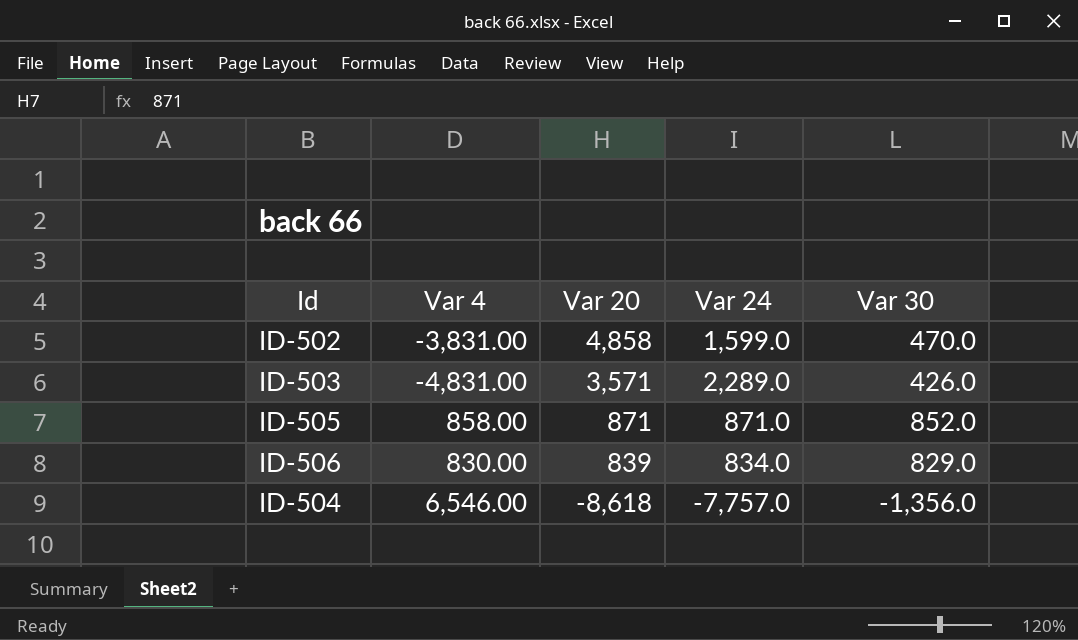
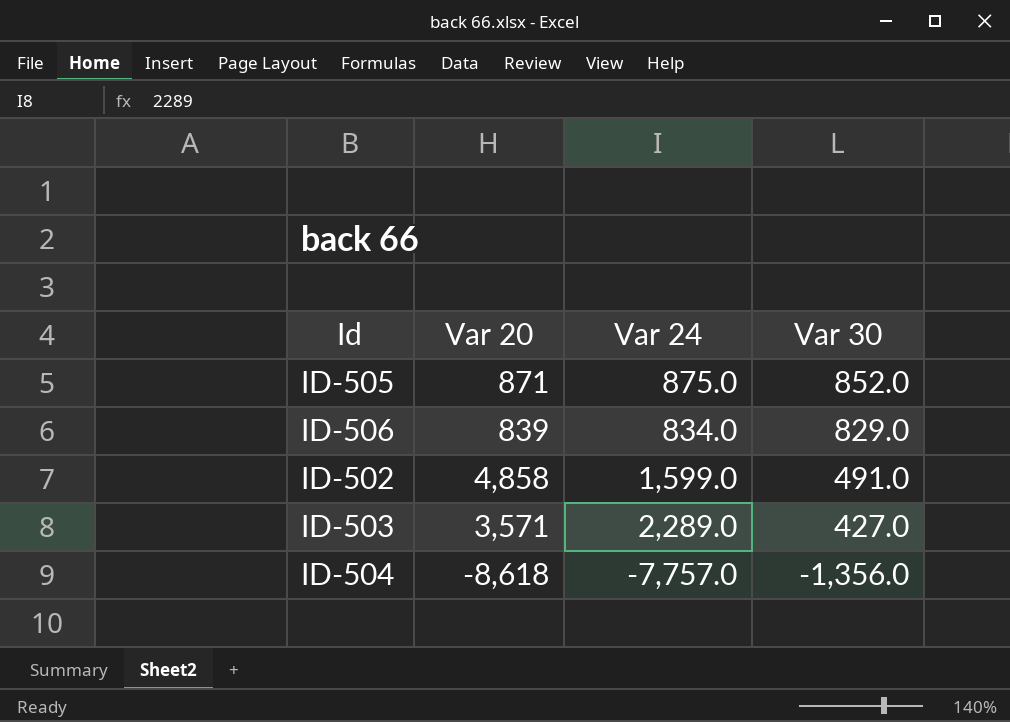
row order: Var 20 descending -> Var 30 descending
column Var 4 | position: 2 -> none
ID-505 | Var 24: 871.0 -> 875.0
ID-502 | Var 30: 470.0 -> 491.0
ID-503 | Var 30: 426.0 -> 427.0

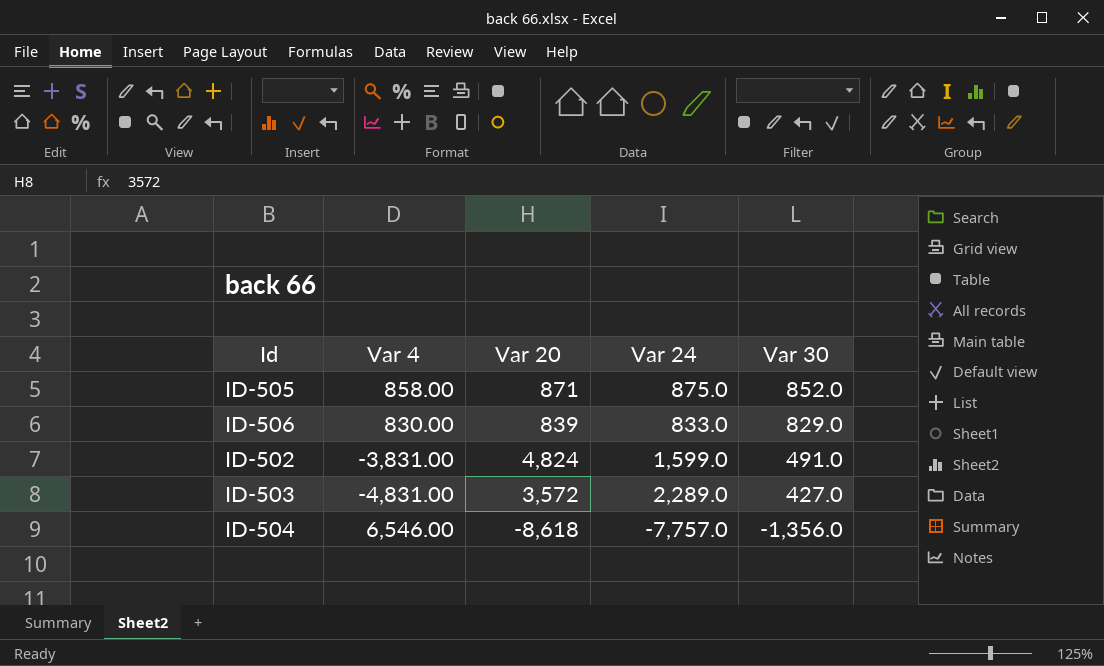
column Var 4 | position: none -> 2
ID-506 | Var 24: 834.0 -> 833.0
ID-502 | Var 20: 4,858 -> 4,824
ID-503 | Var 20: 3,571 -> 3,572

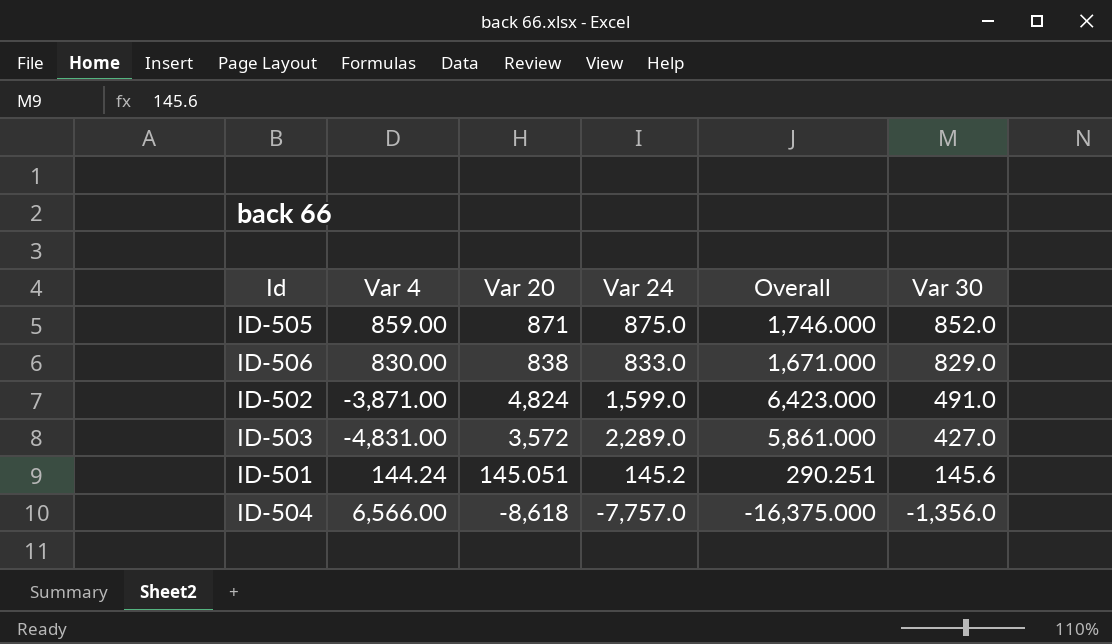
column Overall | formula: none -> [Var 20] + [Var 24]
ID-505 | Var 4: 858.00 -> 859.00
ID-506 | Var 20: 839 -> 838
ID-502 | Var 4: -3,831.00 -> -3,871.00
row ID-501: none -> 144.24 | 145.051 | 145.2 | 290.251 | 145.6
ID-504 | Var 4: 6,546.00 -> 6,566.00

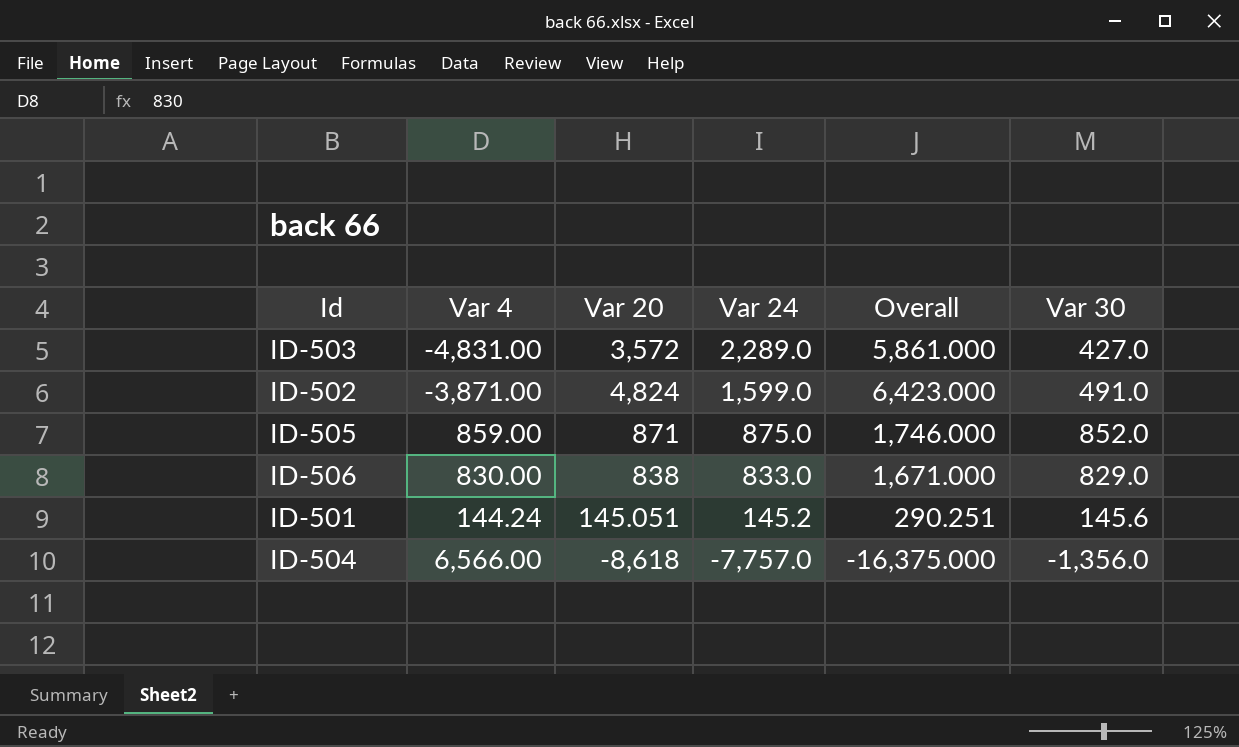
row order: Var 30 descending -> Var 24 descending

